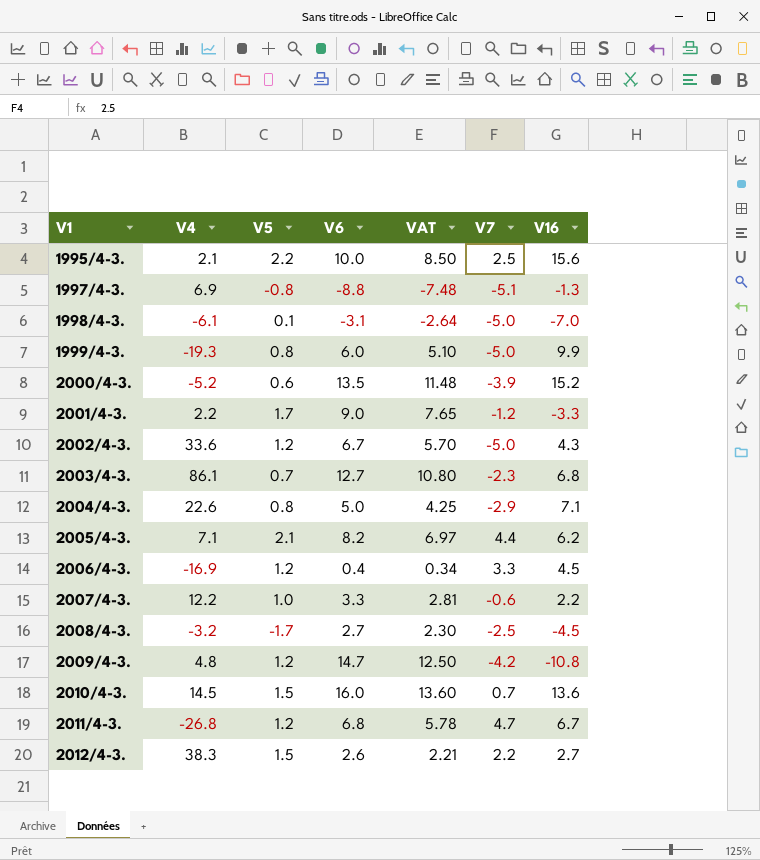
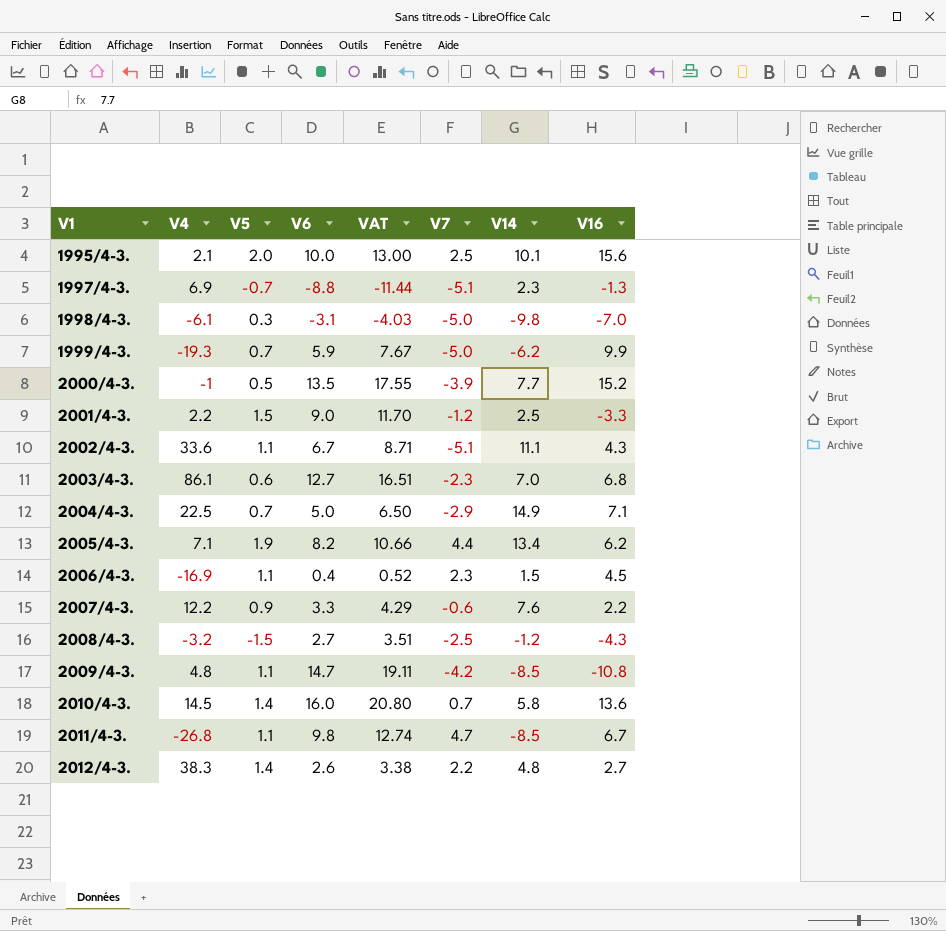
column VAT | formula: [V6] * 0.85 -> [V6] * 1.3
column V14 | position: none -> 7
1995/4-3. | V5: 2.2 -> 2.0
1997/4-3. | V5: -0.8 -> -0.7
1998/4-3. | V5: 0.1 -> 0.3
1999/4-3. | V5: 0.8 -> 0.7
1999/4-3. | V6: 6.0 -> 5.9
2000/4-3. | V4: -5.2 -> -1
2000/4-3. | V5: 0.6 -> 0.5
2001/4-3. | V5: 1.7 -> 1.5
2002/4-3. | V5: 1.2 -> 1.1
2002/4-3. | V7: -5.0 -> -5.1
2003/4-3. | V5: 0.7 -> 0.6
2004/4-3. | V4: 22.6 -> 22.5
2004/4-3. | V5: 0.8 -> 0.7
2005/4-3. | V5: 2.1 -> 1.9
2006/4-3. | V5: 1.2 -> 1.1
2006/4-3. | V7: 3.3 -> 2.3
2007/4-3. | V5: 1.0 -> 0.9
2008/4-3. | V5: -1.7 -> -1.5
2008/4-3. | V16: -4.5 -> -4.3
2009/4-3. | V5: 1.2 -> 1.1
2010/4-3. | V5: 1.5 -> 1.4
2011/4-3. | V5: 1.2 -> 1.1
2011/4-3. | V6: 6.8 -> 9.8
2012/4-3. | V5: 1.5 -> 1.4

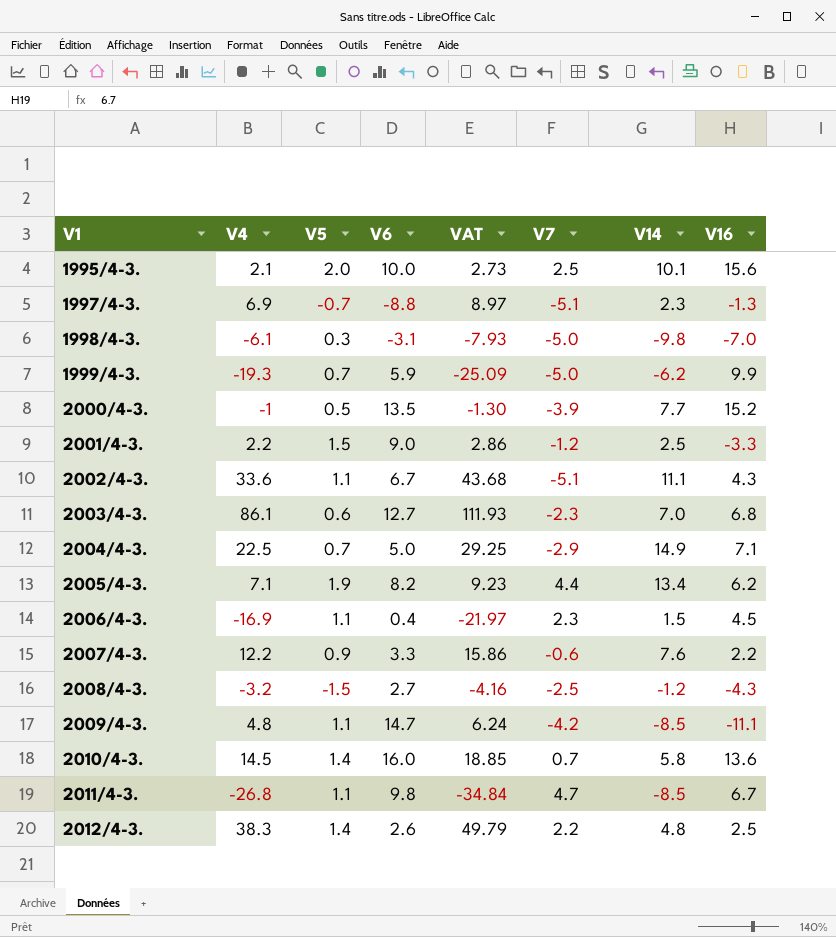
column VAT | formula: [V6] * 1.3 -> [V4] * 1.3
2009/4-3. | V16: -10.8 -> -11.1
2012/4-3. | V16: 2.7 -> 2.5

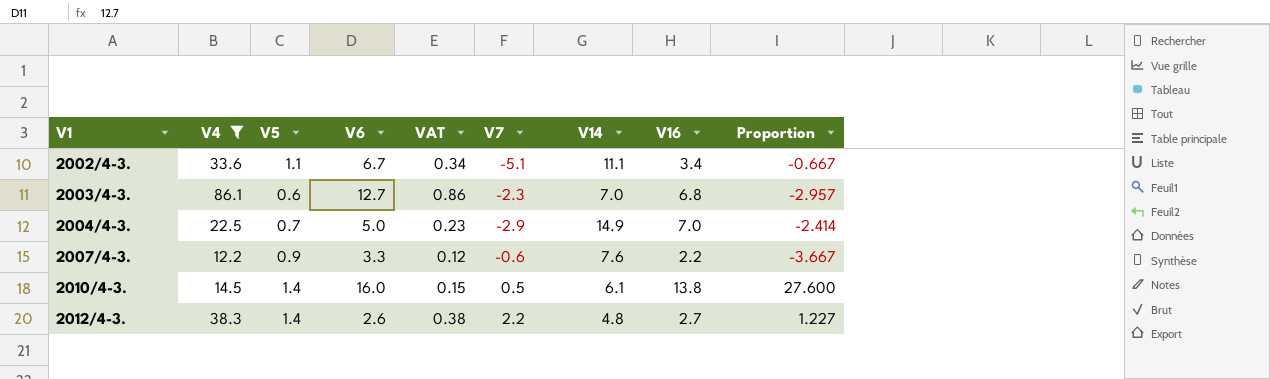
filter: none -> V4 >= 12.2
column VAT | formula: [V4] * 1.3 -> [V4] * 0.01
column Proportion | formula: none -> [V16] / [V7]
2002/4-3. | V16: 4.3 -> 3.4
2004/4-3. | V16: 7.1 -> 7.0
2010/4-3. | V7: 0.7 -> 0.5
2010/4-3. | V14: 5.8 -> 6.1
2010/4-3. | V16: 13.6 -> 13.8
2012/4-3. | V16: 2.5 -> 2.7

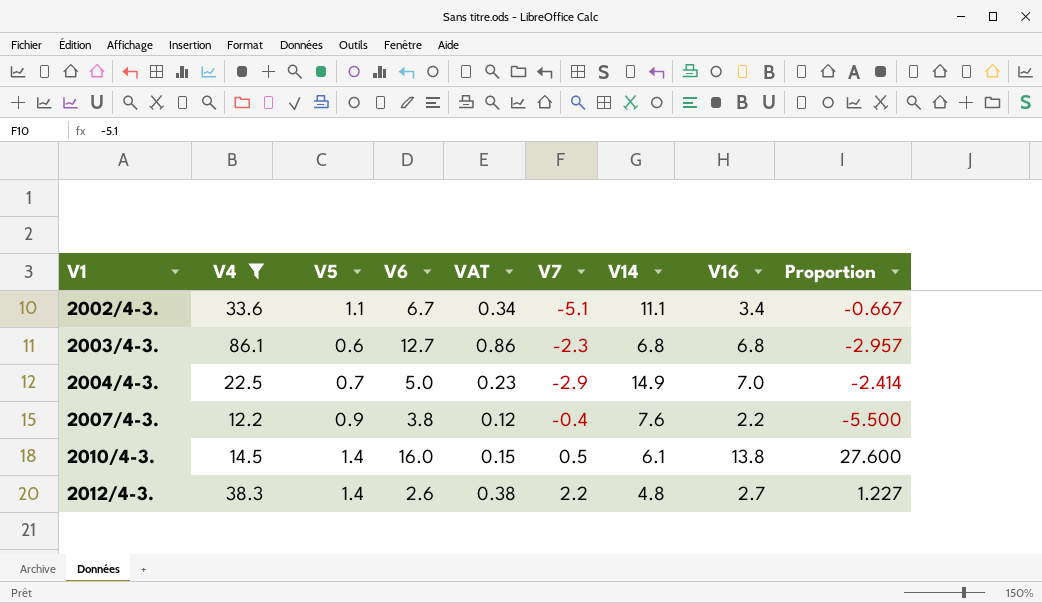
2003/4-3. | V14: 7.0 -> 6.8
2007/4-3. | V6: 3.3 -> 3.8
2007/4-3. | V7: -0.6 -> -0.4
2007/4-3. | Proportion: -3.667 -> -5.500

